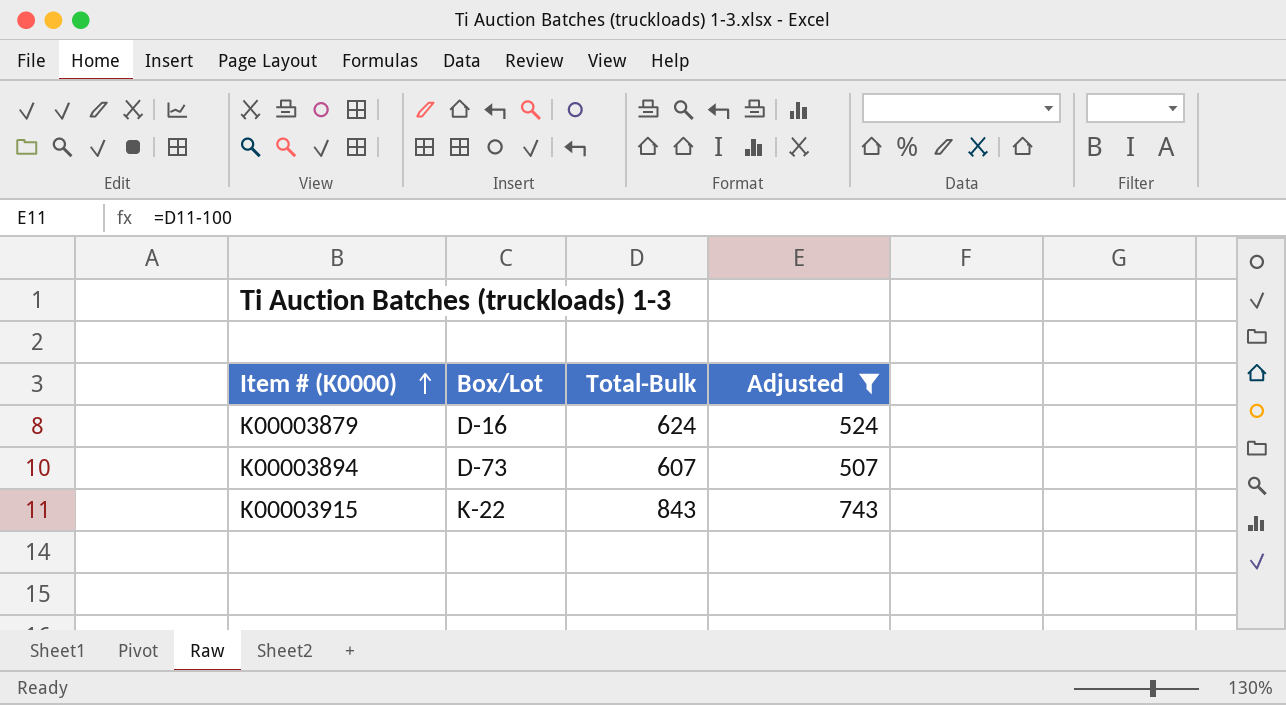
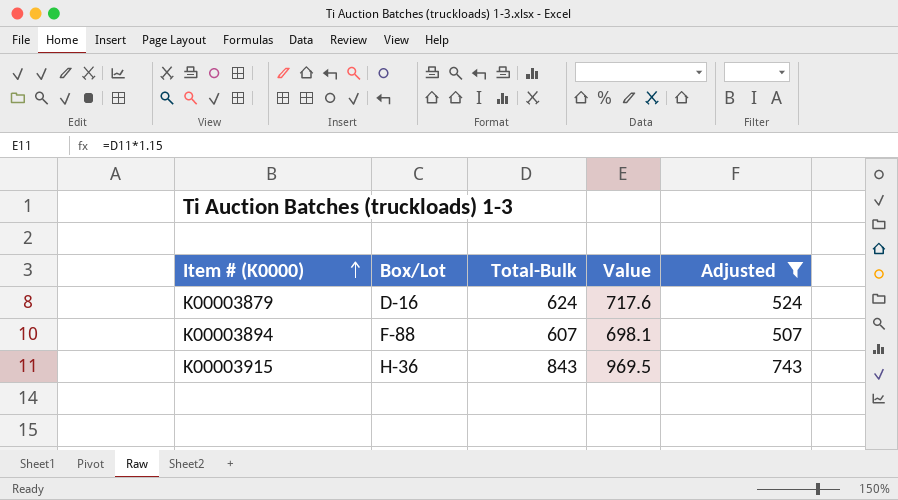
column Value | formula: none -> [Total-Bulk] * 1.15
K00003894 | Box/Lot: D-73 -> F-88
K00003915 | Box/Lot: K-22 -> H-36

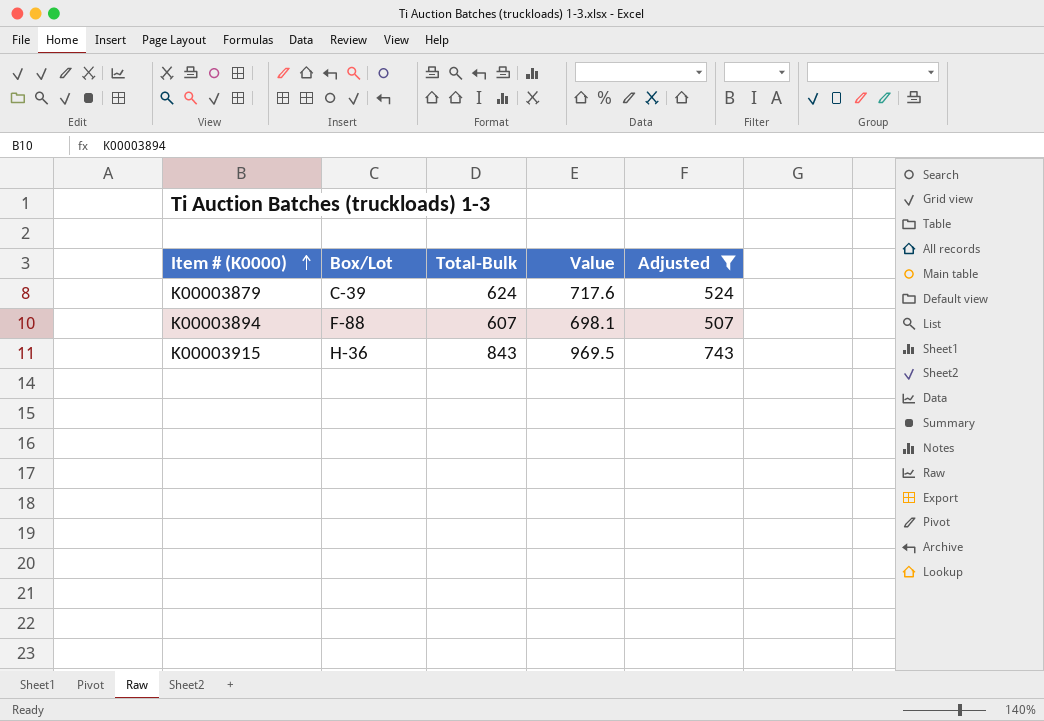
K00003879 | Box/Lot: D-16 -> C-39

